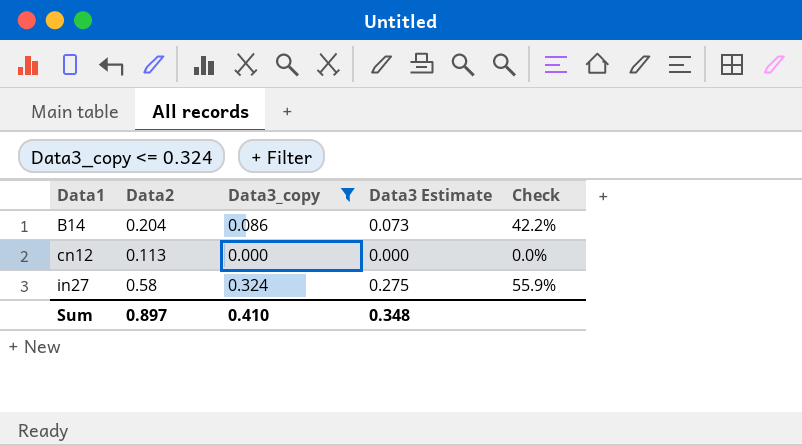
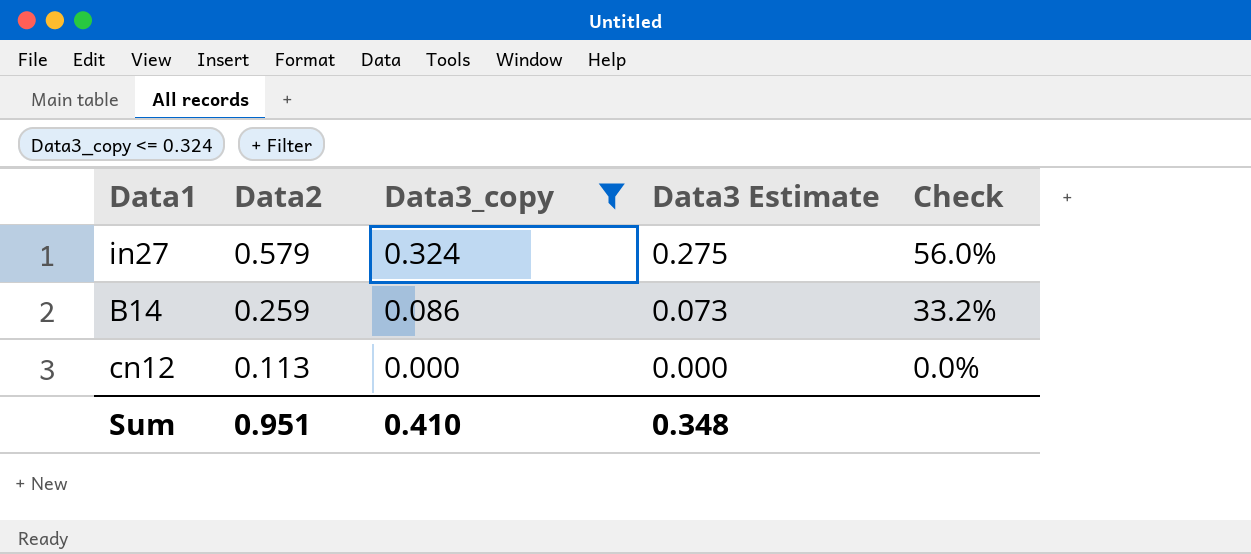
row order: Data1 ascending -> Data2 descending
in27 | Data2: 0.58 -> 0.579
in27 | Check: 55.9% -> 56.0%
B14 | Data2: 0.204 -> 0.259
B14 | Check: 42.2% -> 33.2%
Sum | Data2: 0.897 -> 0.951

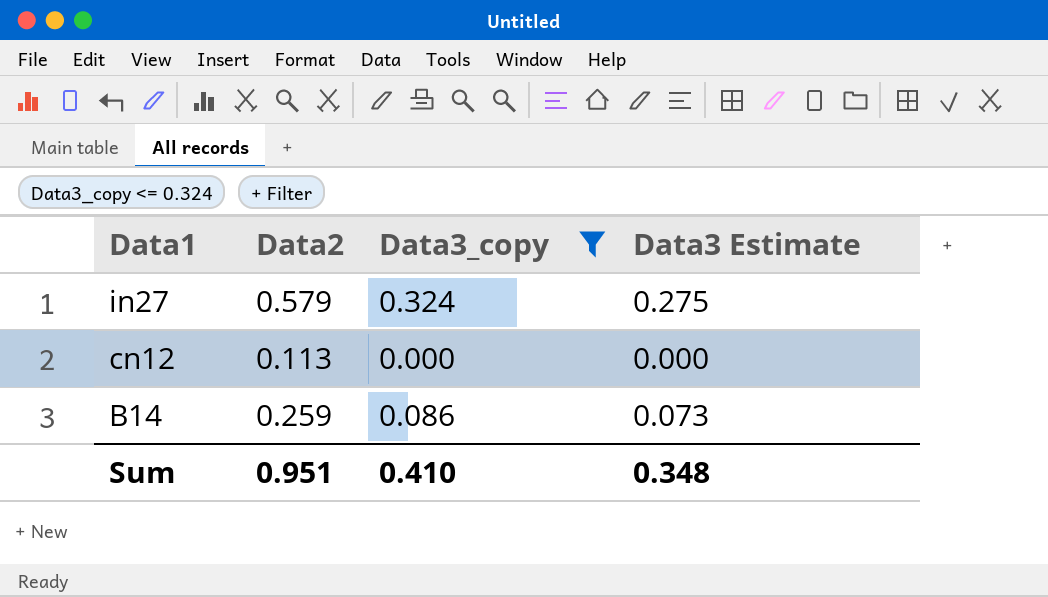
row order: Data2 descending -> Data1 descending
column Check | formula: [Data3_copy] / [Data2] -> none

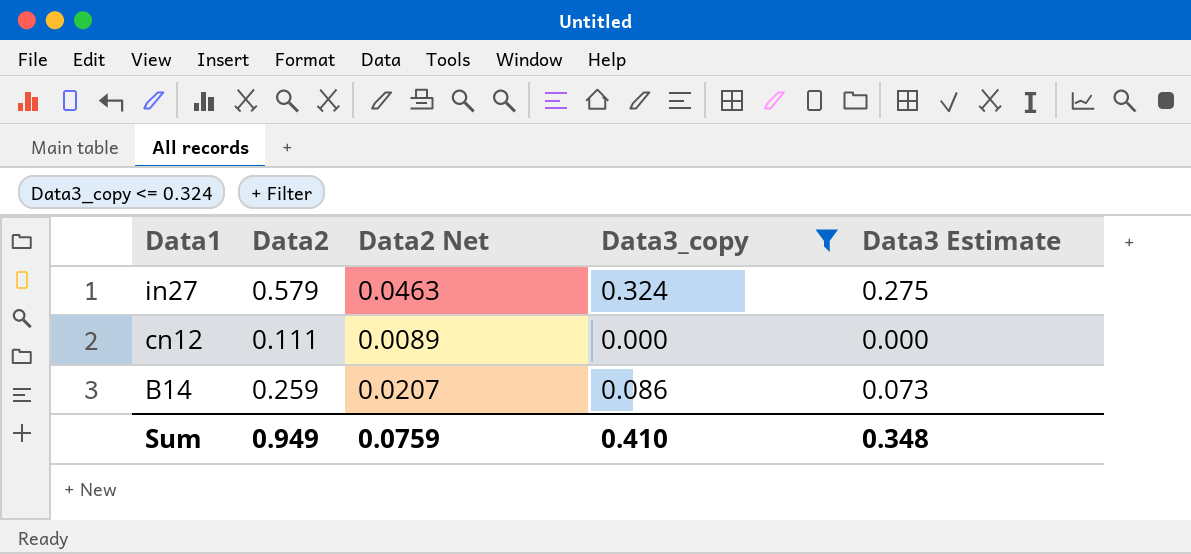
column Data2 Net | formula: none -> [Data2] * 0.08
cn12 | Data2: 0.113 -> 0.111
Sum | Data2: 0.951 -> 0.949

